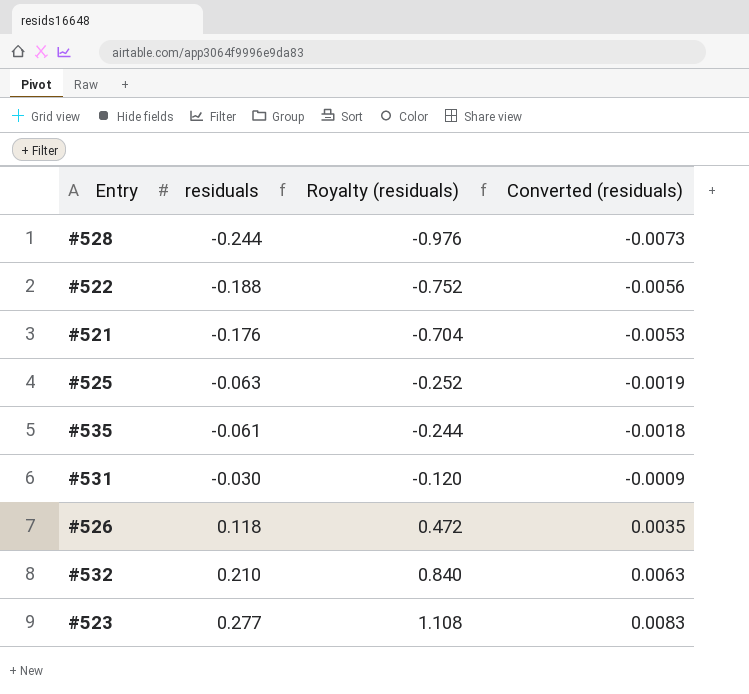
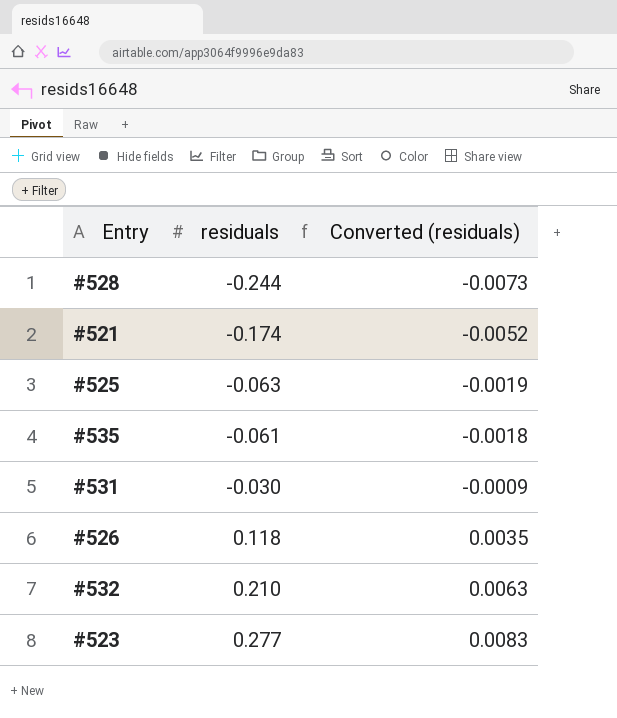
column Royalty (residuals) | formula: [residuals] * 4 -> none
row #522: -0.188 | -0.752 | -0.0056 -> none
#521 | residuals: -0.176 -> -0.174
#521 | Converted (residuals): -0.0053 -> -0.0052

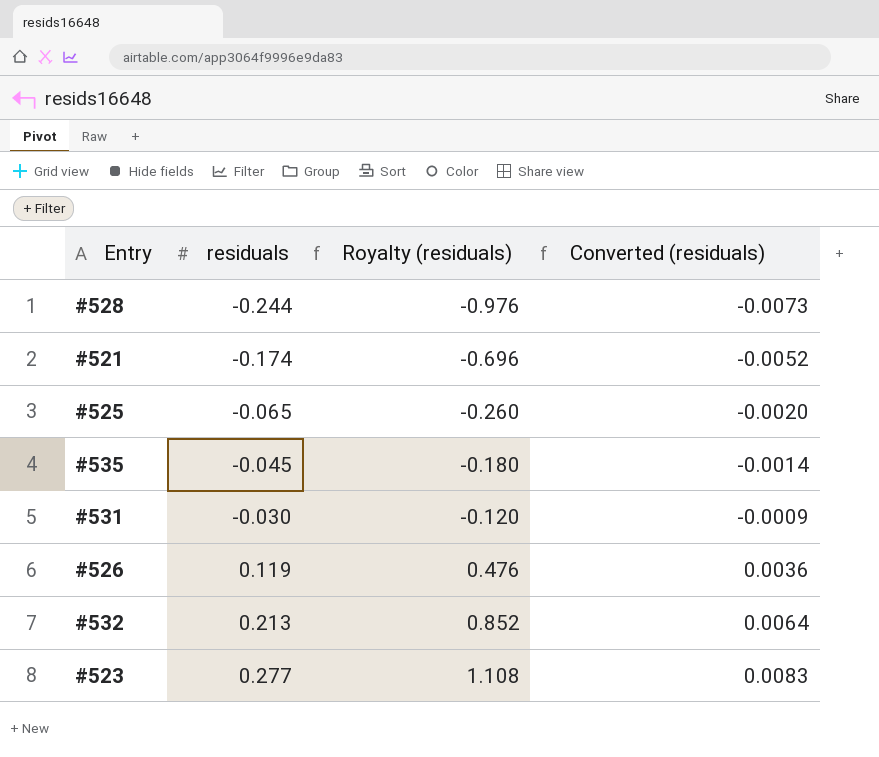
column Royalty (residuals) | formula: none -> [residuals] * 4
#525 | residuals: -0.063 -> -0.065
#525 | Converted (residuals): -0.0019 -> -0.0020
#535 | residuals: -0.061 -> -0.045
#535 | Converted (residuals): -0.0018 -> -0.0014
#526 | residuals: 0.118 -> 0.119
#526 | Converted (residuals): 0.0035 -> 0.0036
#532 | residuals: 0.210 -> 0.213
#532 | Converted (residuals): 0.0063 -> 0.0064

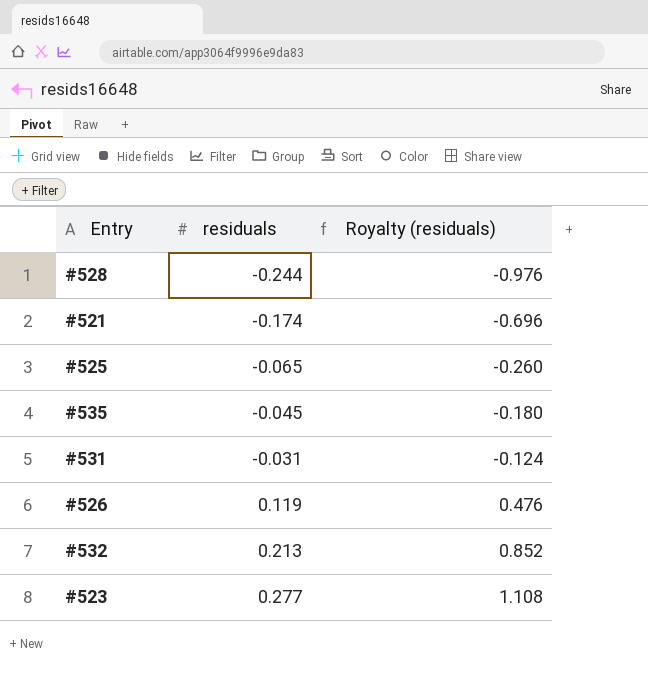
column Converted (residuals) | formula: [residuals] * 0.03 -> none
#531 | residuals: -0.030 -> -0.031
#531 | Royalty (residuals): -0.120 -> -0.124

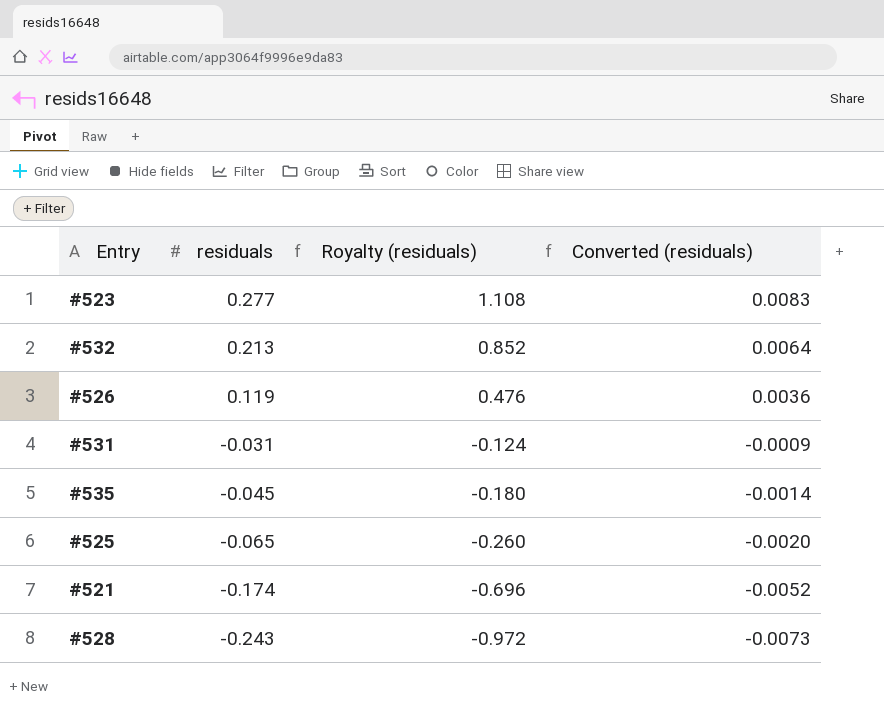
row order: residuals ascending -> residuals descending
column Converted (residuals) | formula: none -> [residuals] * 0.03
#528 | residuals: -0.244 -> -0.243
#528 | Royalty (residuals): -0.976 -> -0.972

